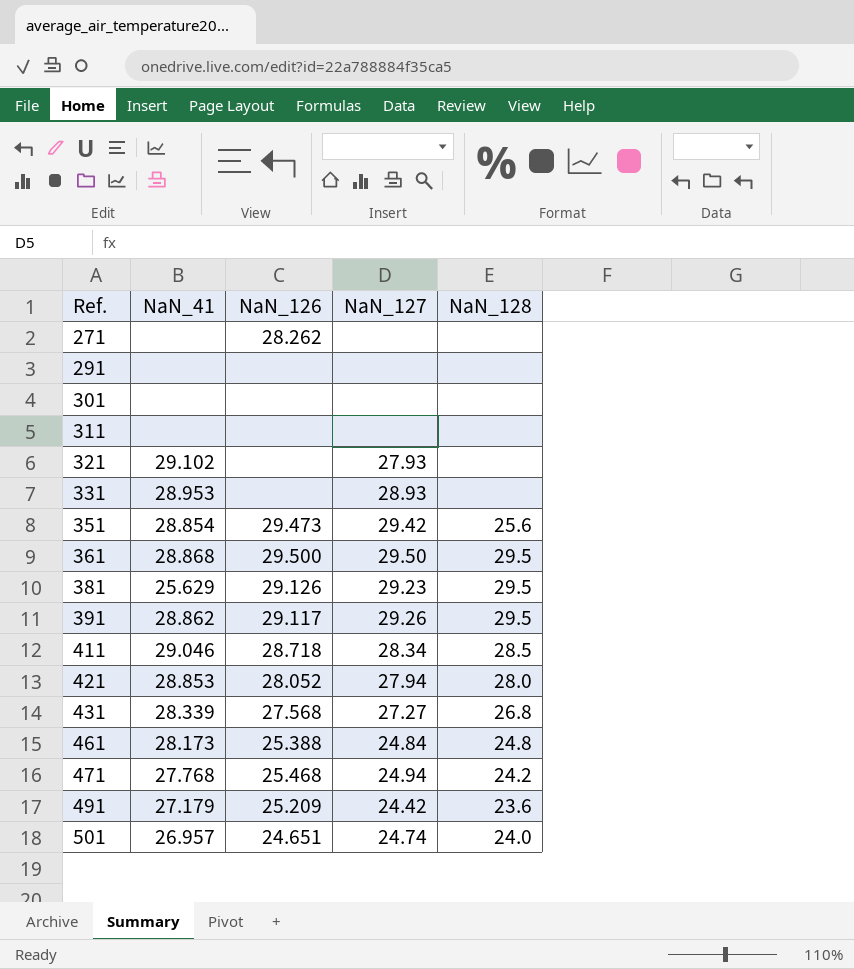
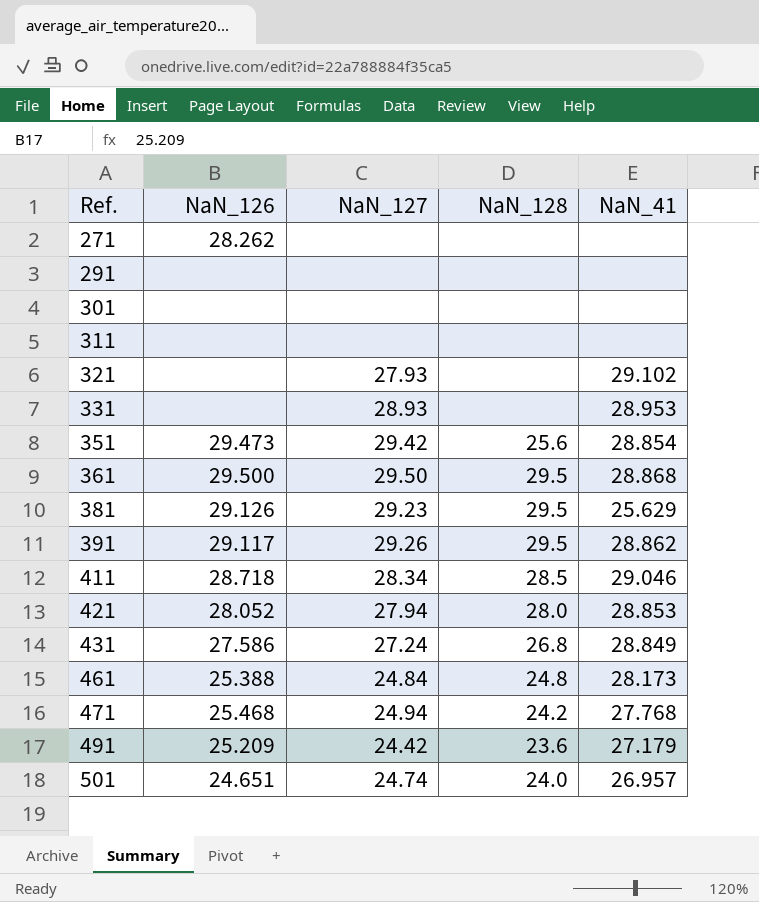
column NaN_41 | position: 2 -> 5
431 | NaN_126: 27.568 -> 27.586
431 | NaN_127: 27.27 -> 27.24
431 | NaN_41: 28.339 -> 28.849

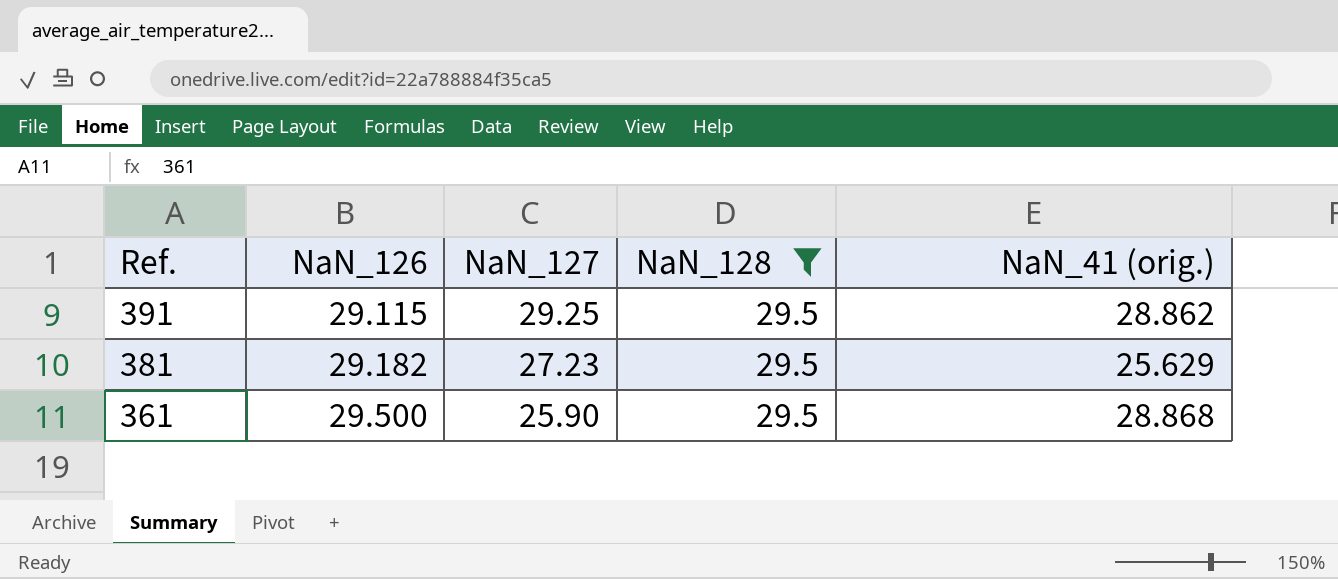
filter: none -> NaN_128 = 29.5
row order: Ref. ascending -> Ref. descending
column name: NaN_41 -> NaN_41 (orig.)
391 | NaN_126: 29.117 -> 29.115
391 | NaN_127: 29.26 -> 29.25
381 | NaN_126: 29.126 -> 29.182
381 | NaN_127: 29.23 -> 27.23
361 | NaN_127: 29.50 -> 25.90

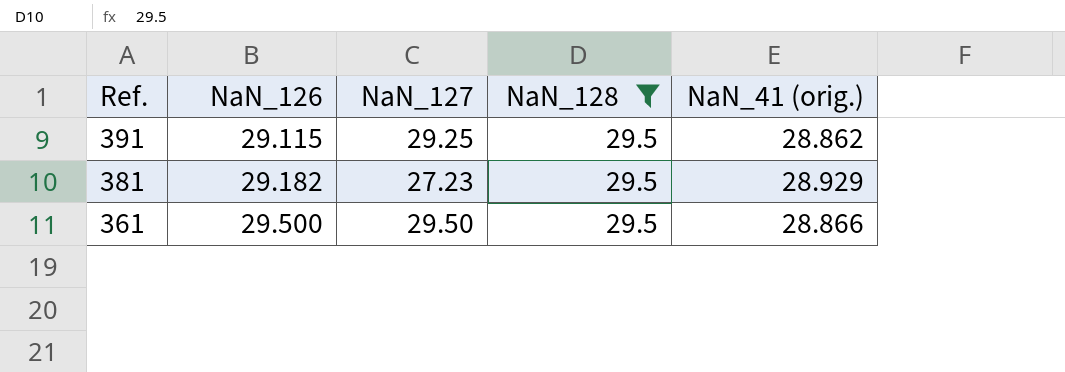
381 | NaN_41 (orig.): 25.629 -> 28.929
361 | NaN_127: 25.90 -> 29.50
361 | NaN_41 (orig.): 28.868 -> 28.866

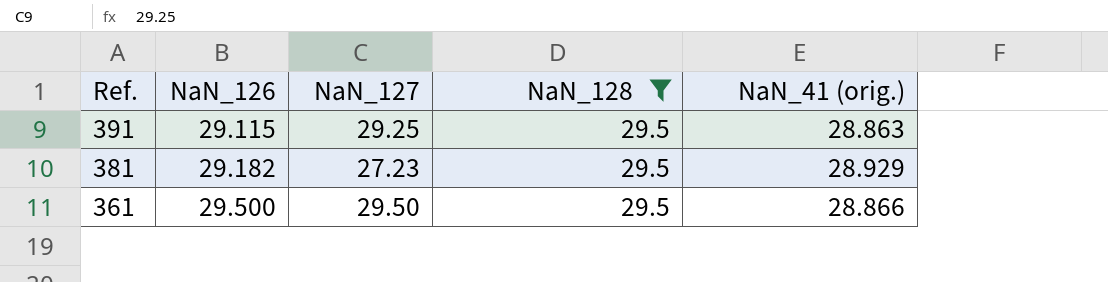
391 | NaN_41 (orig.): 28.862 -> 28.863

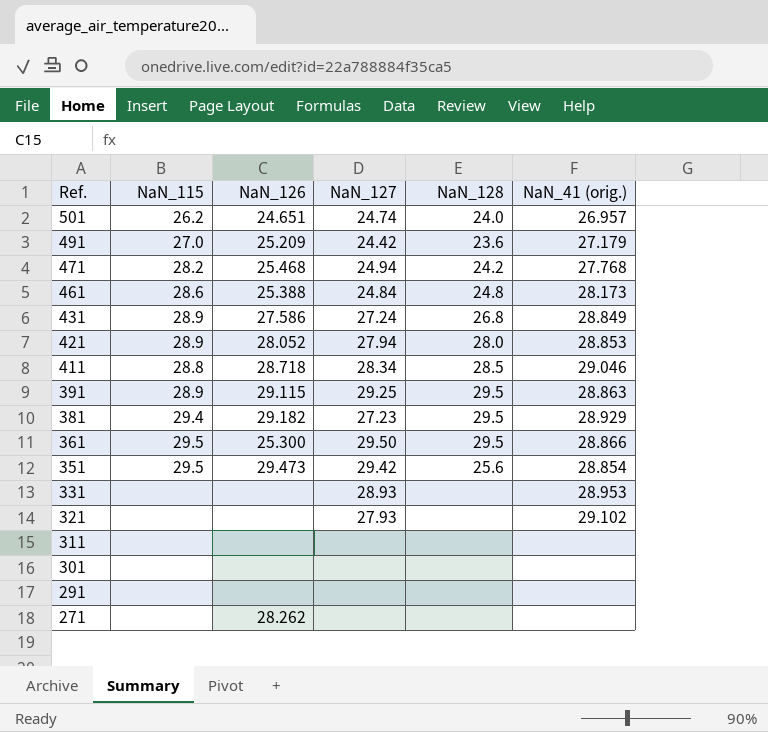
filter: NaN_128 = 29.5 -> none
column NaN_115 | position: none -> 2
361 | NaN_126: 29.500 -> 25.300

